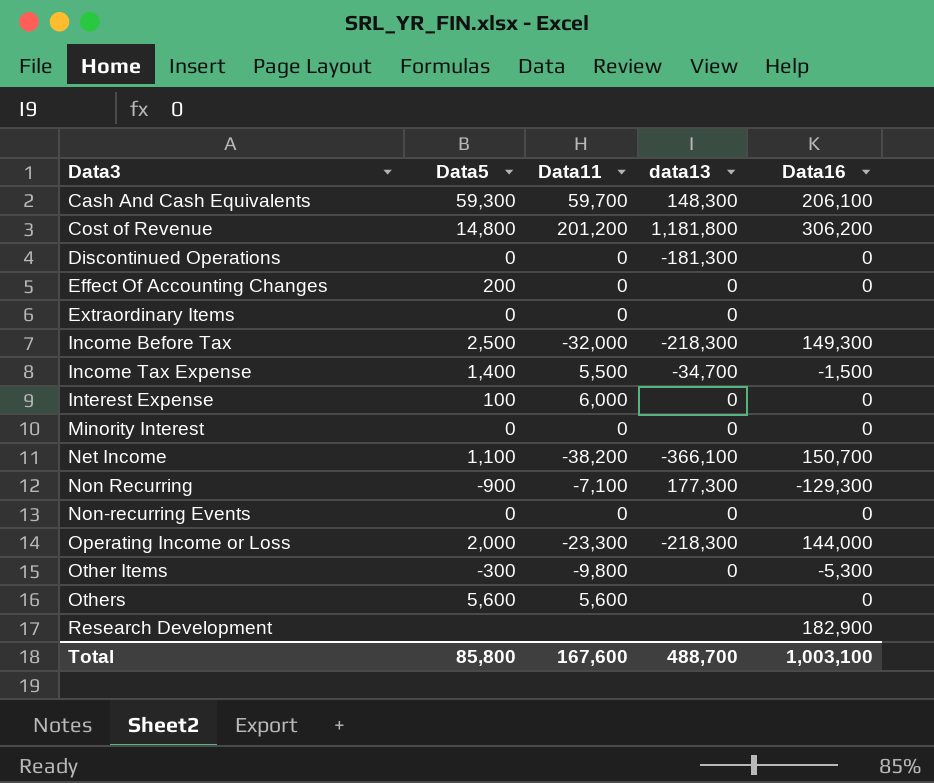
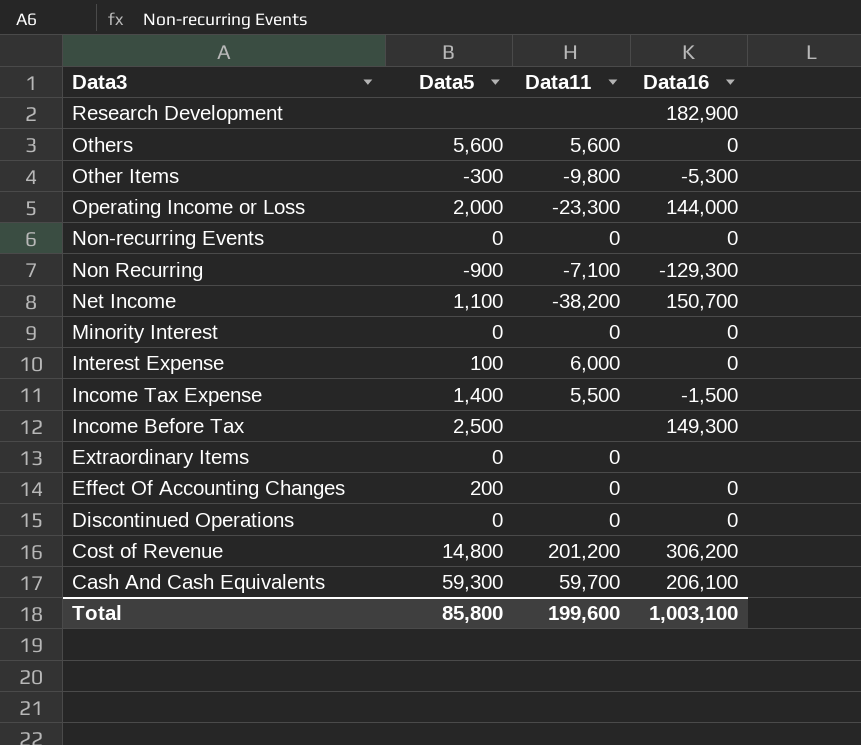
row order: Data3 ascending -> Data3 descending
column data13 | position: 4 -> none
Income Before Tax | Data11: -32,000 -> none
Total | Data11: 167,600 -> 199,600

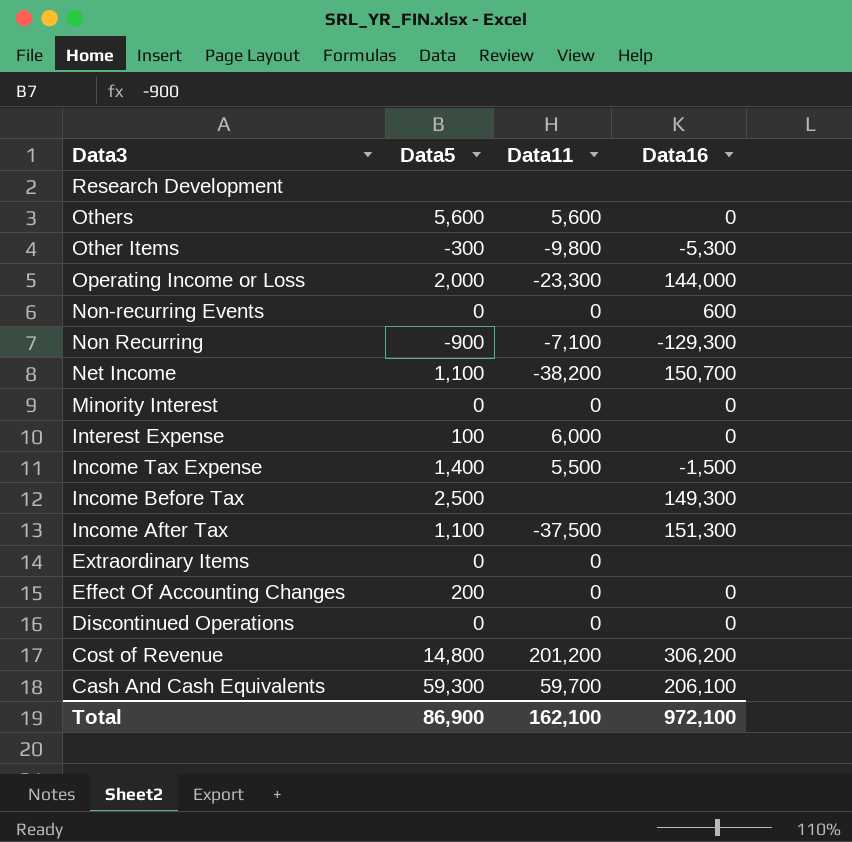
Research Development | Data16: 182,900 -> none
Non-recurring Events | Data16: 0 -> 600
row Income After Tax: none -> 1,100 | -37,500 | 151,300
Total | Data5: 85,800 -> 86,900
Total | Data11: 199,600 -> 162,100
Total | Data16: 1,003,100 -> 972,100

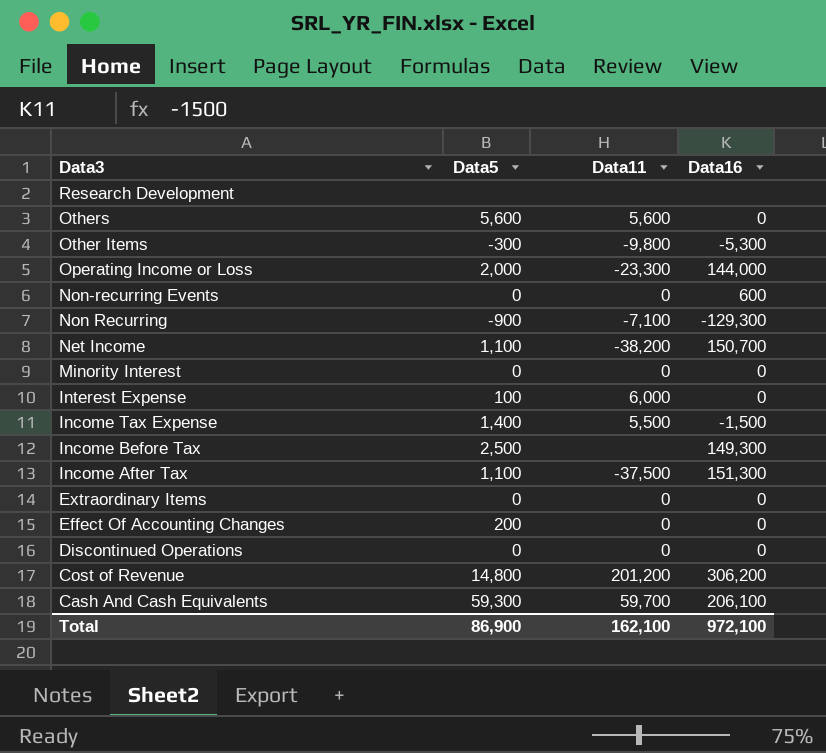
Extraordinary Items | Data16: none -> 0

